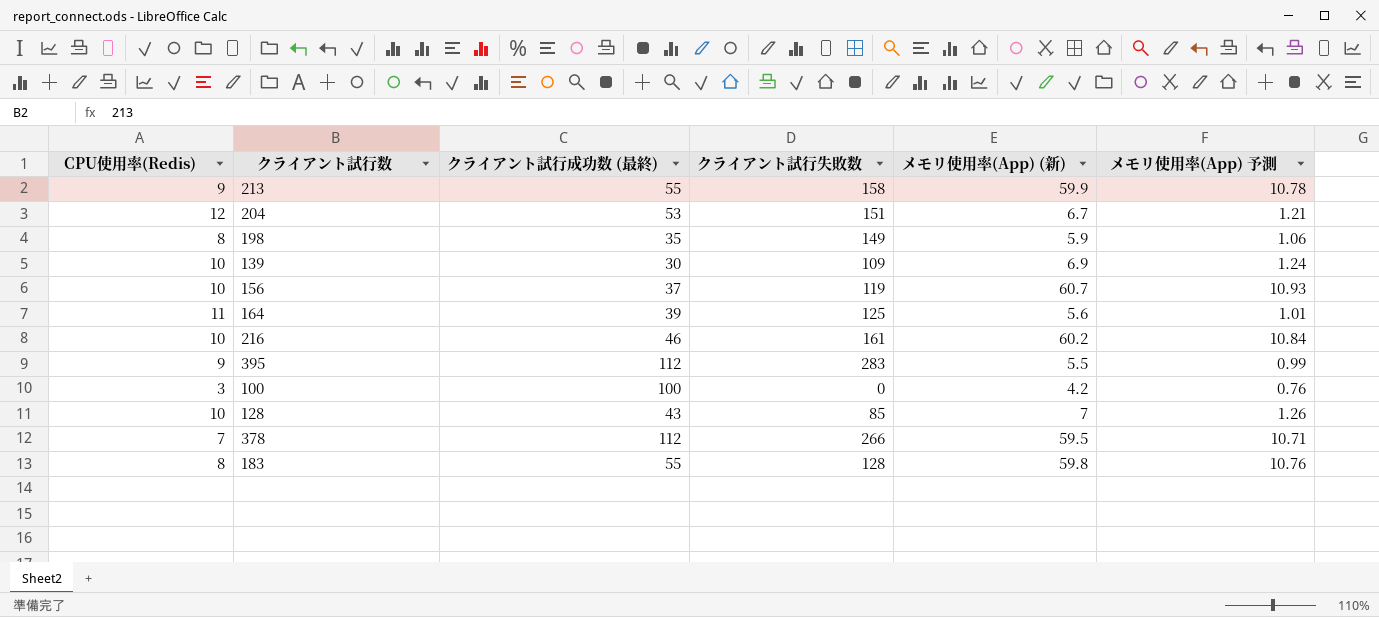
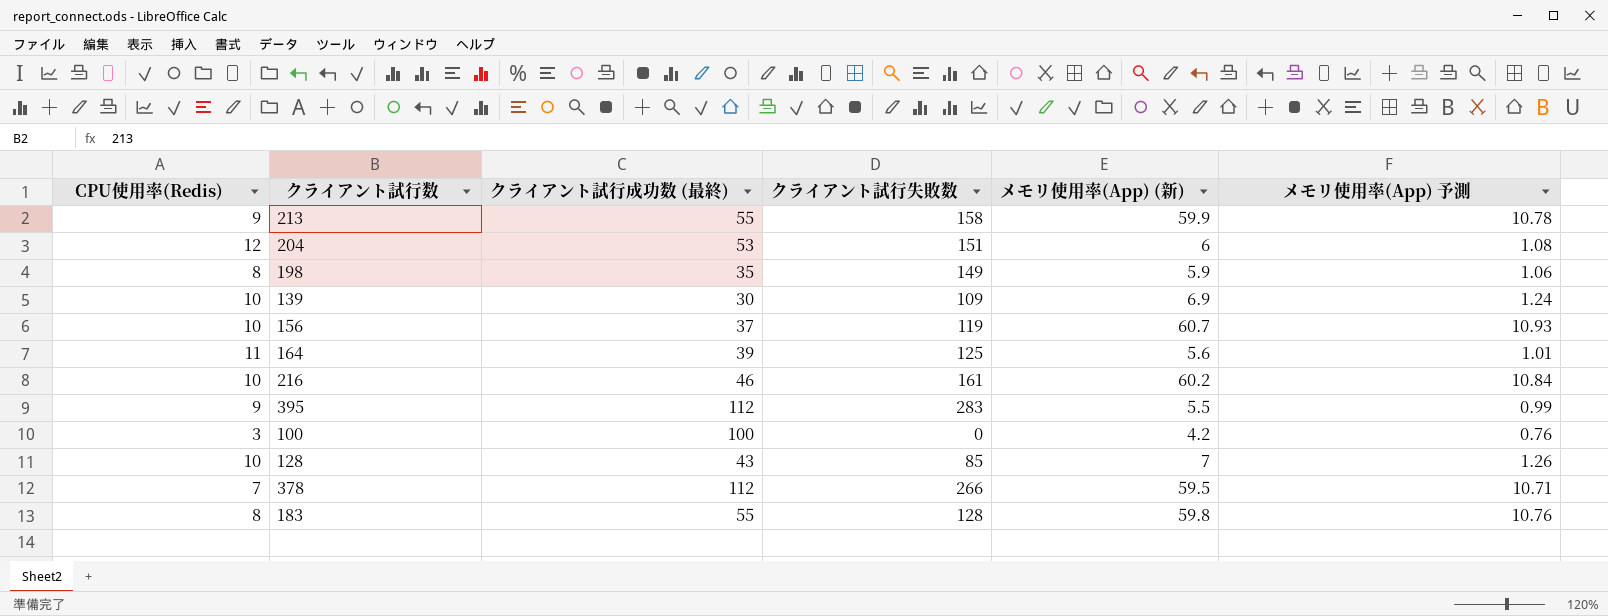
204 | メモリ使用率(App) (新): 6.7 -> 6
204 | メモリ使用率(App) 予測: 1.21 -> 1.08

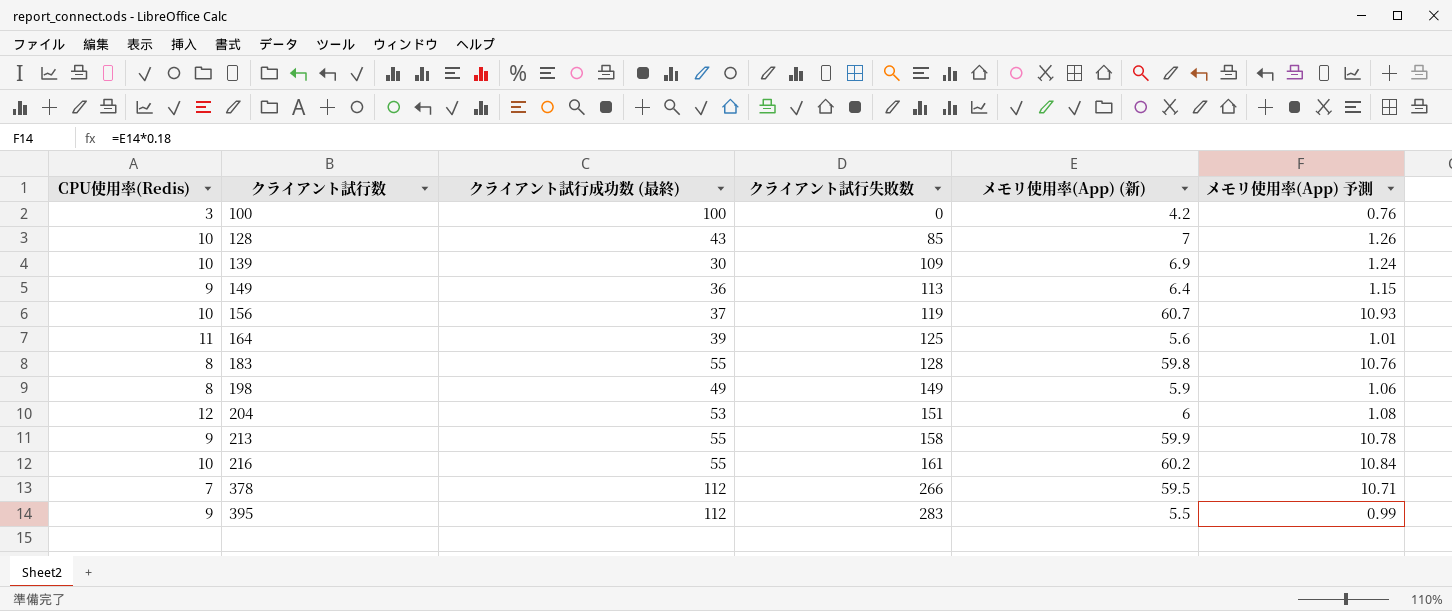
row order: none -> クライアント試行数 ascending
row 149: none -> 9 | 36 | 113 | 6.4 | 1.15
198 | クライアント試行成功数 (最終): 35 -> 49
216 | クライアント試行成功数 (最終): 46 -> 55

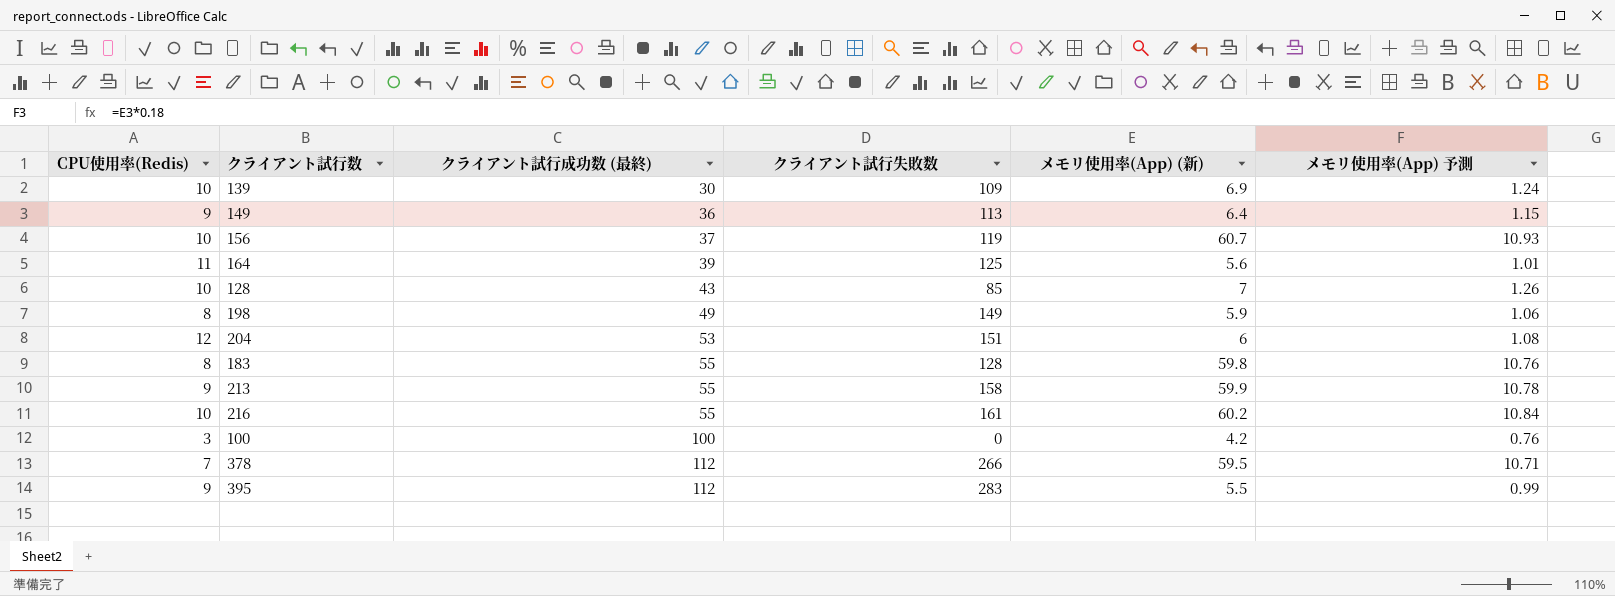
row order: クライアント試行数 ascending -> クライアント試行成功数 (最終) ascending

